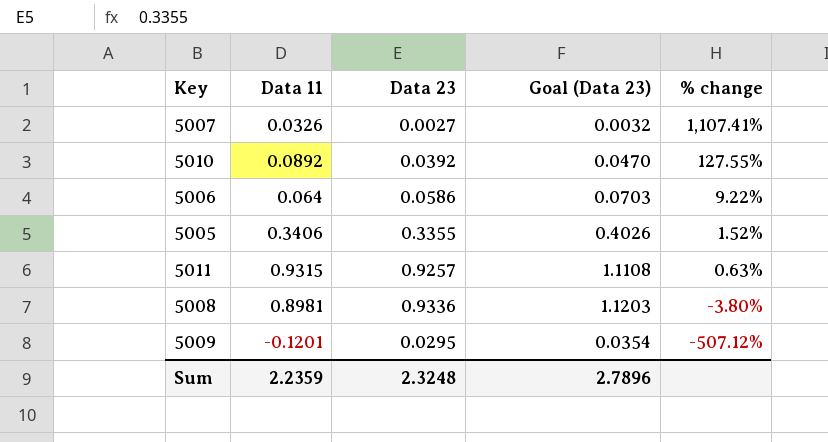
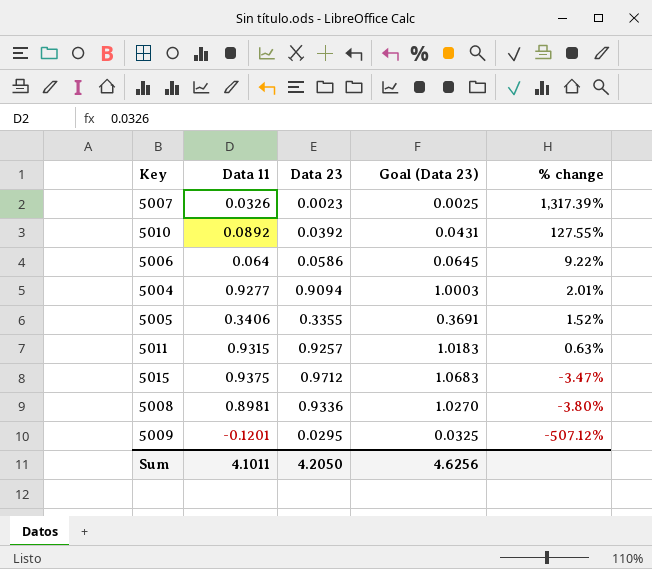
column Goal (Data 23) | formula: [Data 23] * 1.2 -> [Data 23] * 1.1
5007 | Data 23: 0.0027 -> 0.0023
5007 | % change: 1,107.41% -> 1,317.39%
row 5004: none -> 0.9277 | 0.9094 | 1.0003 | 2.01%
row 5015: none -> 0.9375 | 0.9712 | 1.0683 | -3.47%
Sum | Data 11: 2.2359 -> 4.1011
Sum | Data 23: 2.3248 -> 4.2050
Sum | Goal (Data 23): 2.7896 -> 4.6256

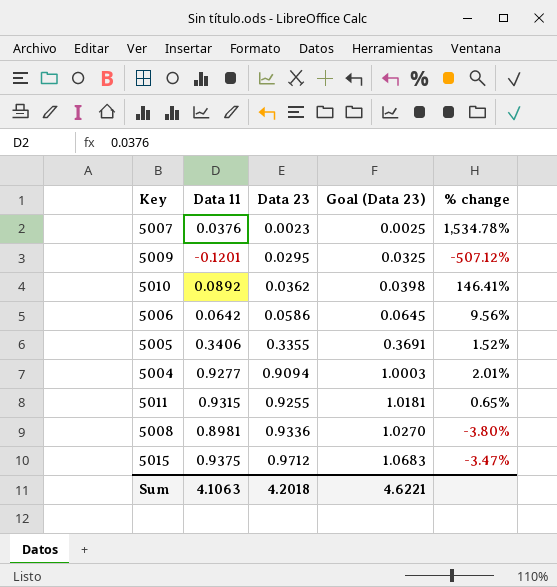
row order: % change descending -> Data 23 ascending
5007 | Data 11: 0.0326 -> 0.0376
5007 | % change: 1,317.39% -> 1,534.78%
5010 | Data 23: 0.0392 -> 0.0362
5010 | Goal (Data 23): 0.0431 -> 0.0398
5010 | % change: 127.55% -> 146.41%
5006 | Data 11: 0.064 -> 0.0642
5006 | % change: 9.22% -> 9.56%
5011 | Data 23: 0.9257 -> 0.9255
5011 | Goal (Data 23): 1.0183 -> 1.0181
5011 | % change: 0.63% -> 0.65%
Sum | Data 11: 4.1011 -> 4.1063
Sum | Data 23: 4.2050 -> 4.2018
Sum | Goal (Data 23): 4.6256 -> 4.6221

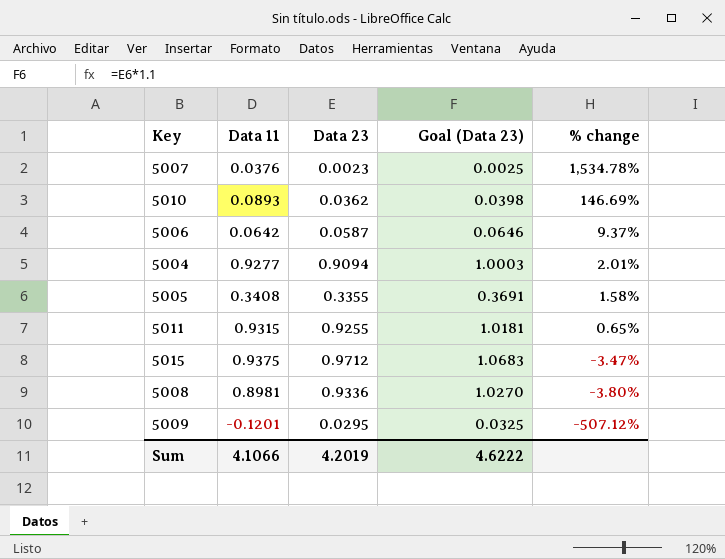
row order: Data 23 ascending -> % change descending
5010 | Data 11: 0.0892 -> 0.0893
5010 | % change: 146.41% -> 146.69%
5006 | Data 23: 0.0586 -> 0.0587
5006 | Goal (Data 23): 0.0645 -> 0.0646
5006 | % change: 9.56% -> 9.37%
5005 | Data 11: 0.3406 -> 0.3408
5005 | % change: 1.52% -> 1.58%
Sum | Data 11: 4.1063 -> 4.1066
Sum | Data 23: 4.2018 -> 4.2019
Sum | Goal (Data 23): 4.6221 -> 4.6222

